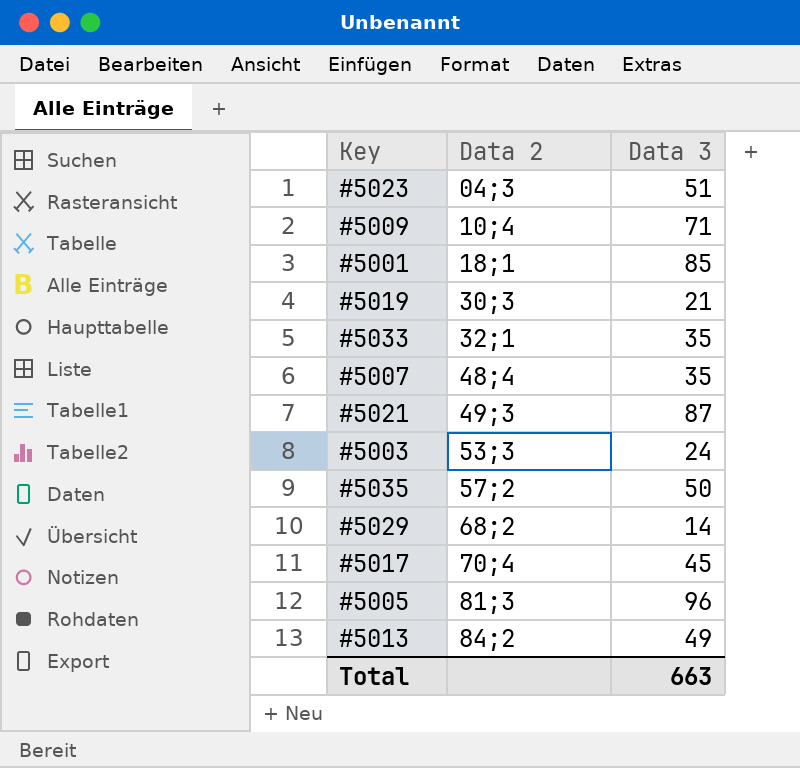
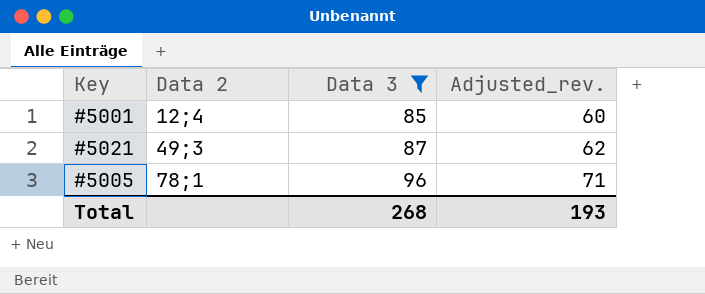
filter: none -> Data 3 >= 85
column Adjusted_rev. | formula: none -> [Data 3] - 25
#5001 | Data 2: 18;1 -> 12;4
#5005 | Data 2: 81;3 -> 78;1
Total | Data 3: 663 -> 268

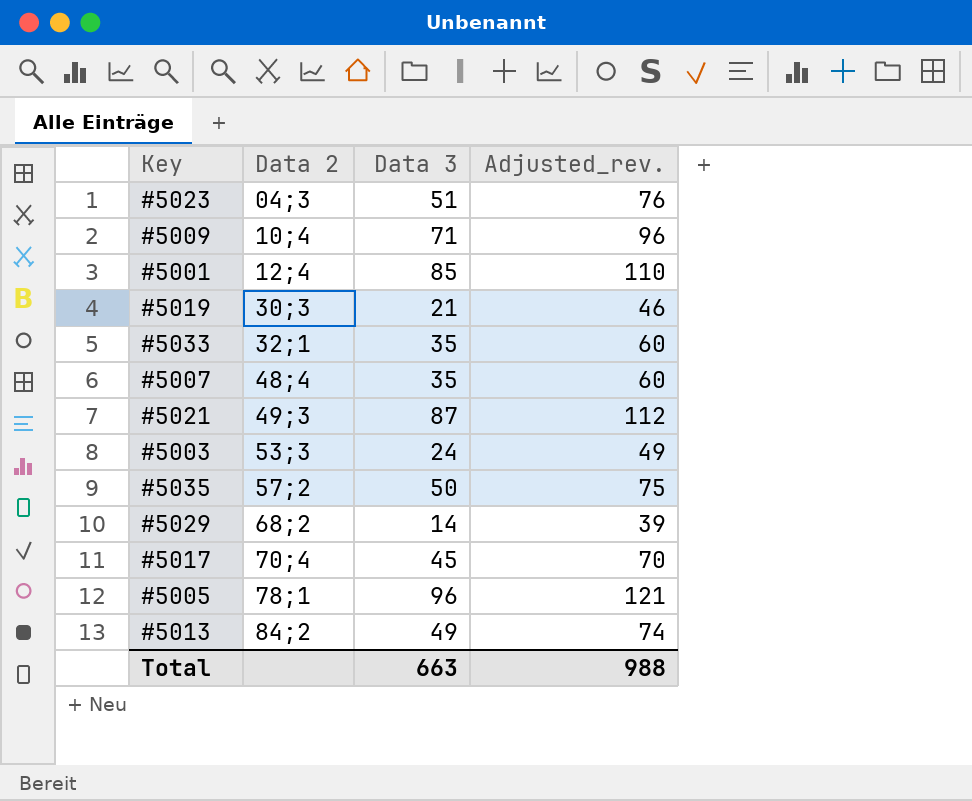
filter: Data 3 >= 85 -> none
column Adjusted_rev. | formula: [Data 3] - 25 -> [Data 3] + 25
Total | Data 3: 268 -> 663
Total | Adjusted_rev.: 193 -> 988

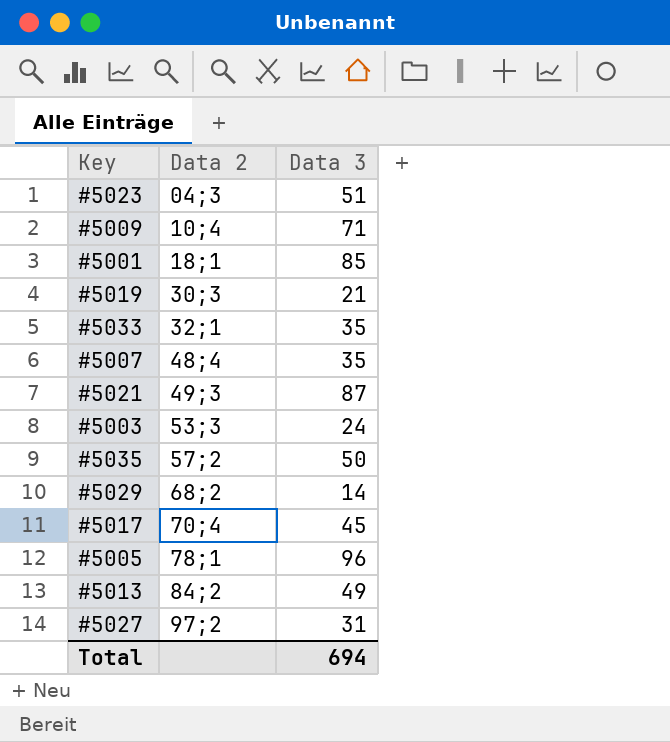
column Adjusted_rev. | formula: [Data 3] + 25 -> none
#5001 | Data 2: 12;4 -> 18;1
row #5027: none -> 97;2 | 31
Total | Data 3: 663 -> 694

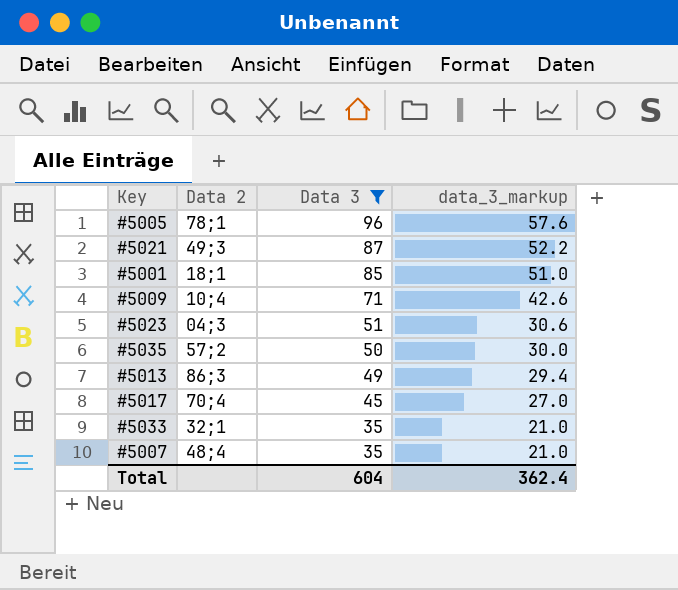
filter: none -> Data 3 >= 35
row order: Data 2 ascending -> Data 3 descending
column data_3_markup | formula: none -> [Data 3] * 0.6
#5013 | Data 2: 84;2 -> 86;3
Total | Data 3: 694 -> 604

